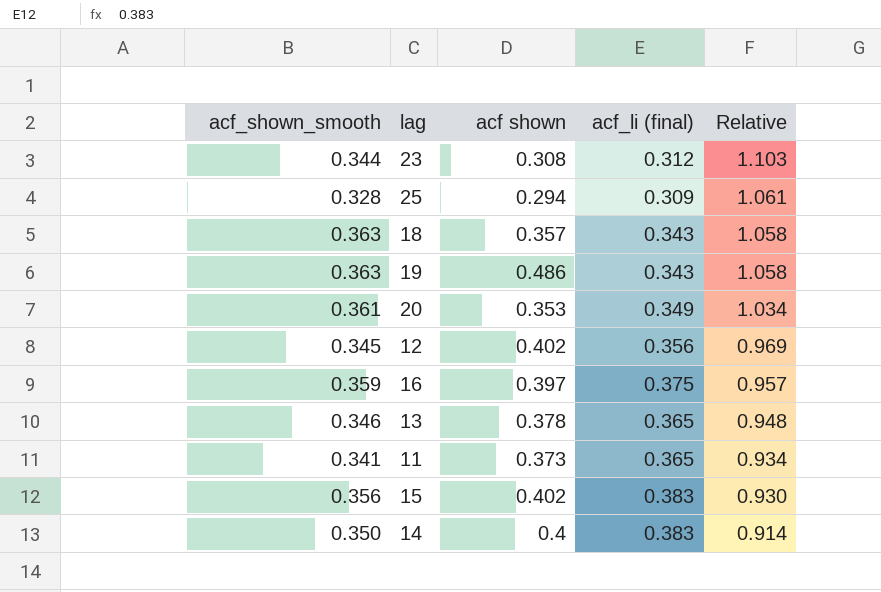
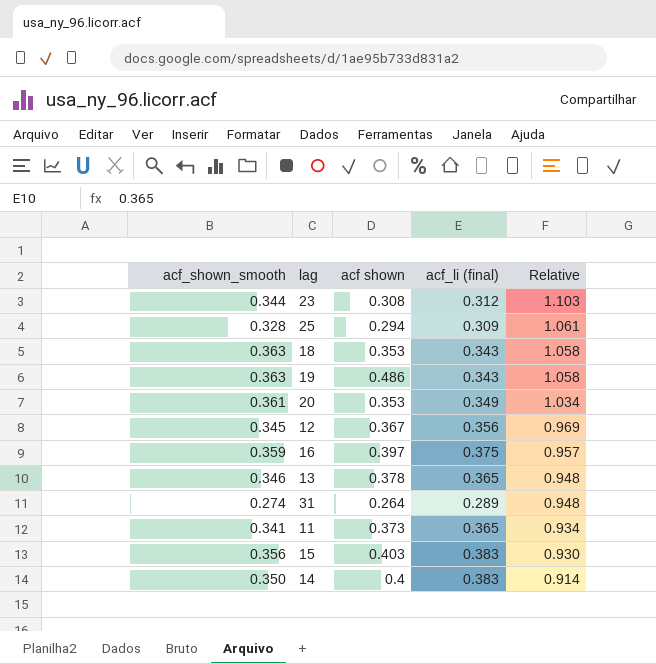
18 | acf shown: 0.357 -> 0.353
12 | acf shown: 0.402 -> 0.367
row 31: none -> 0.274 | 0.264 | 0.289 | 0.948
15 | acf shown: 0.402 -> 0.403

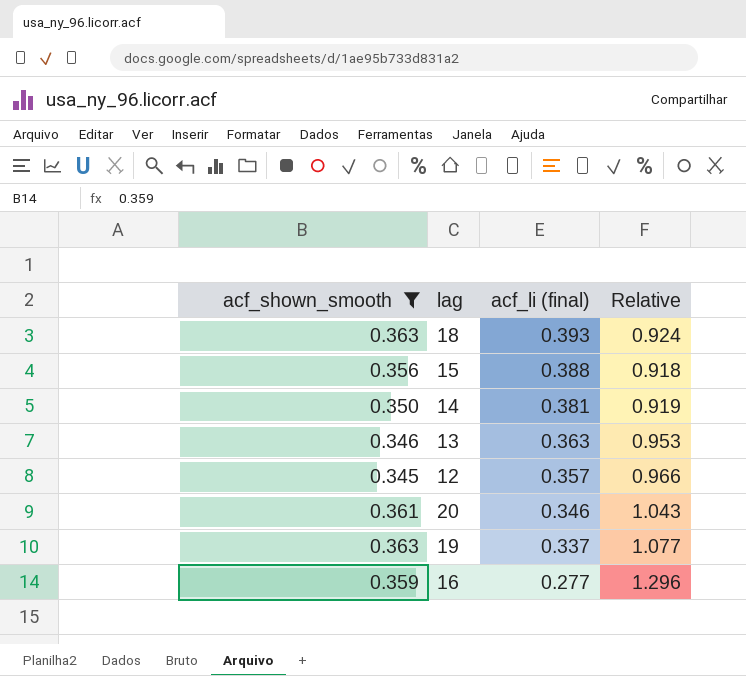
filter: none -> acf_shown_smooth >= 0.345
row order: Relative descending -> acf_li (final) descending
column acf shown | position: 3 -> none
18 | acf_li (final): 0.343 -> 0.393
18 | Relative: 1.058 -> 0.924
15 | acf_li (final): 0.383 -> 0.388
15 | Relative: 0.930 -> 0.918
14 | acf_li (final): 0.383 -> 0.381
14 | Relative: 0.914 -> 0.919
13 | acf_li (final): 0.365 -> 0.363
13 | Relative: 0.948 -> 0.953
12 | acf_li (final): 0.356 -> 0.357
12 | Relative: 0.969 -> 0.966
20 | acf_li (final): 0.349 -> 0.346
20 | Relative: 1.034 -> 1.043
19 | acf_li (final): 0.343 -> 0.337
19 | Relative: 1.058 -> 1.077
16 | acf_li (final): 0.375 -> 0.277
16 | Relative: 0.957 -> 1.296

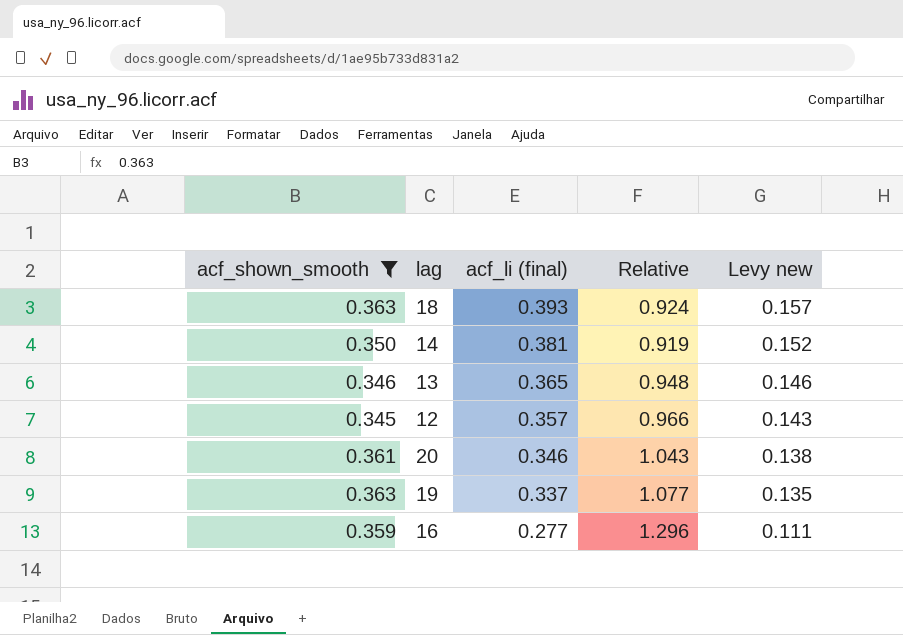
column Levy new | formula: none -> [acf_li (final)] * 0.4
row 15: 0.356 | 0.388 | 0.918 -> none
13 | acf_li (final): 0.363 -> 0.365
13 | Relative: 0.953 -> 0.948

